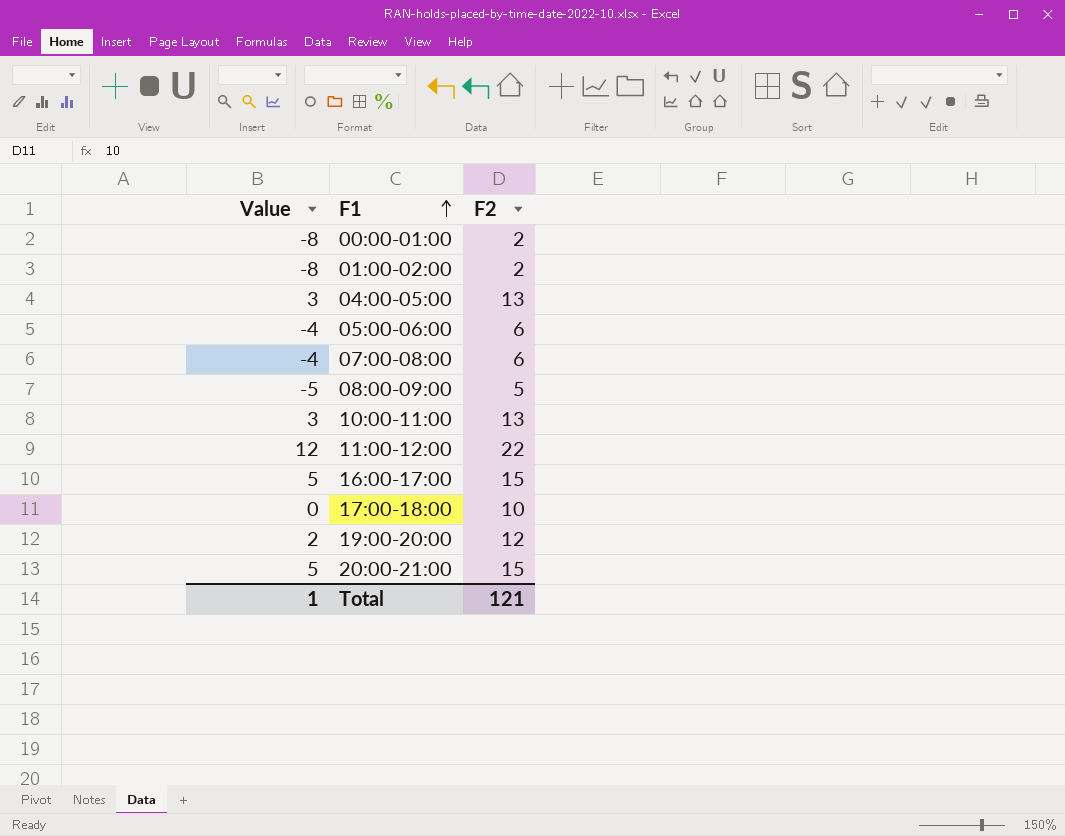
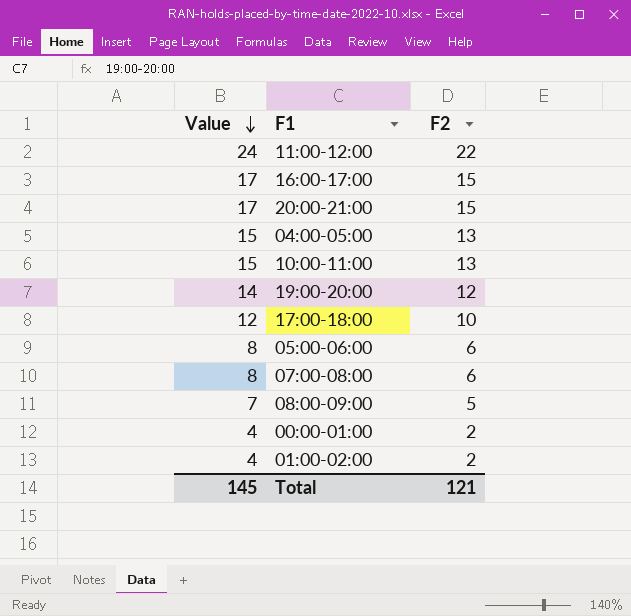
row order: F1 ascending -> Value descending
column Value | formula: [F2] - 10 -> [F2] + 2
Total | Value: 1 -> 145

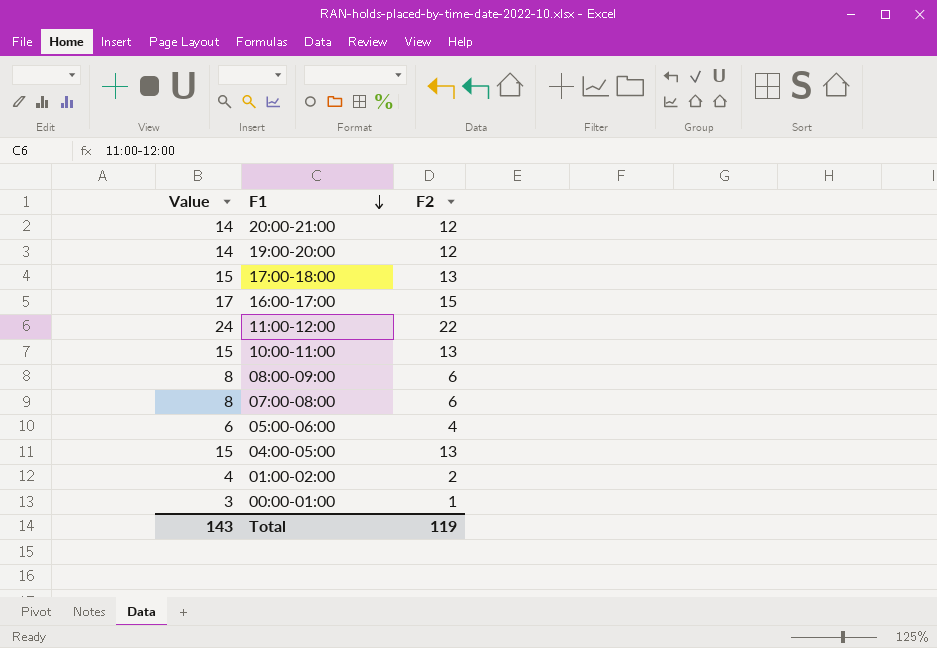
row order: Value descending -> F1 descending
20:00-21:00 | Value: 17 -> 14
20:00-21:00 | F2: 15 -> 12
17:00-18:00 | Value: 12 -> 15
17:00-18:00 | F2: 10 -> 13
08:00-09:00 | Value: 7 -> 8
08:00-09:00 | F2: 5 -> 6
05:00-06:00 | Value: 8 -> 6
05:00-06:00 | F2: 6 -> 4
00:00-01:00 | Value: 4 -> 3
00:00-01:00 | F2: 2 -> 1
Total | Value: 145 -> 143
Total | F2: 121 -> 119

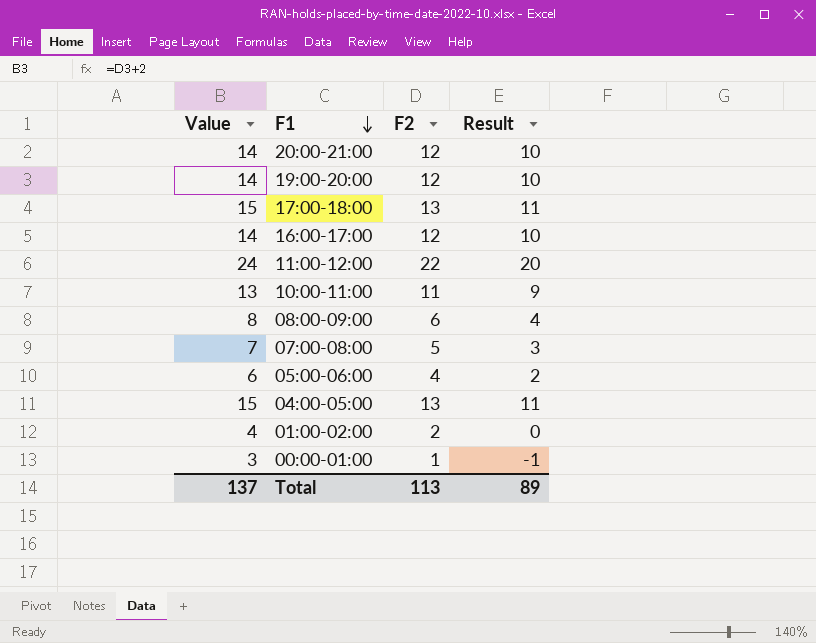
column Result | formula: none -> [F2] - 2
16:00-17:00 | Value: 17 -> 14
16:00-17:00 | F2: 15 -> 12
10:00-11:00 | Value: 15 -> 13
10:00-11:00 | F2: 13 -> 11
07:00-08:00 | Value: 8 -> 7
07:00-08:00 | F2: 6 -> 5
Total | Value: 143 -> 137
Total | F2: 119 -> 113

